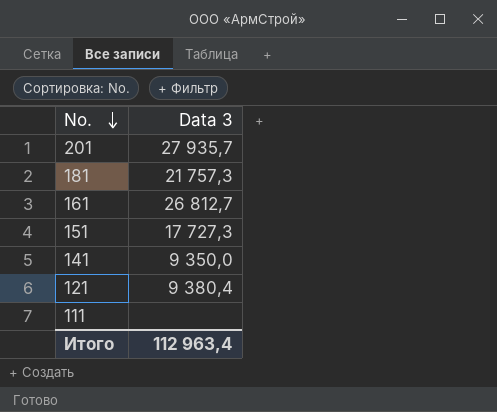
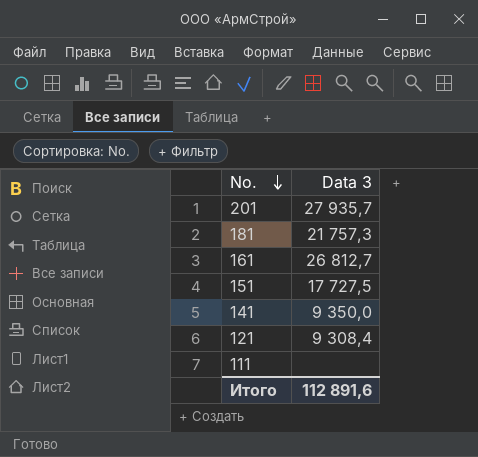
151 | Data 3: 17 727,3 -> 17 727,5
121 | Data 3: 9 380,4 -> 9 308,4
Итого | Data 3: 112 963,4 -> 112 891,6

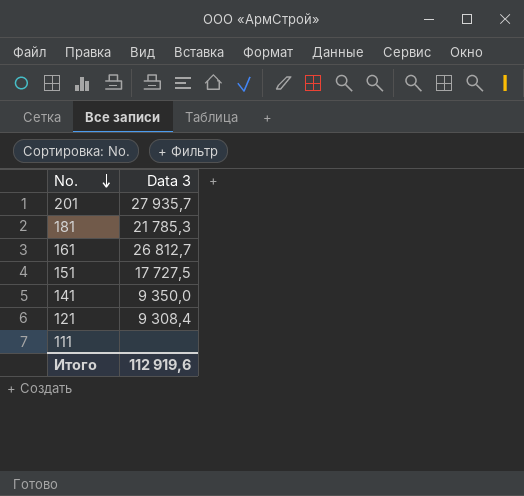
181 | Data 3: 21 757,3 -> 21 785,3
Итого | Data 3: 112 891,6 -> 112 919,6

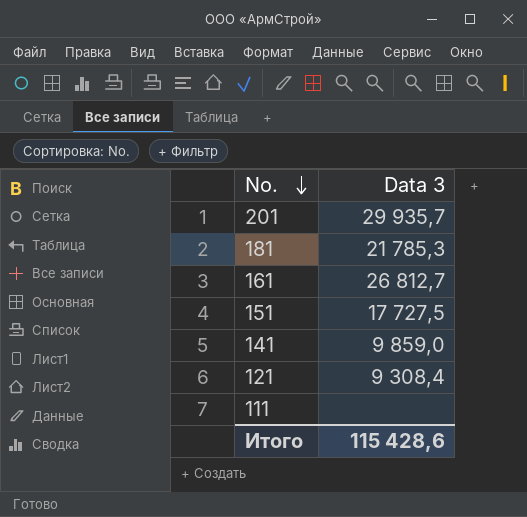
201 | Data 3: 27 935,7 -> 29 935,7
141 | Data 3: 9 350,0 -> 9 859,0
Итого | Data 3: 112 919,6 -> 115 428,6

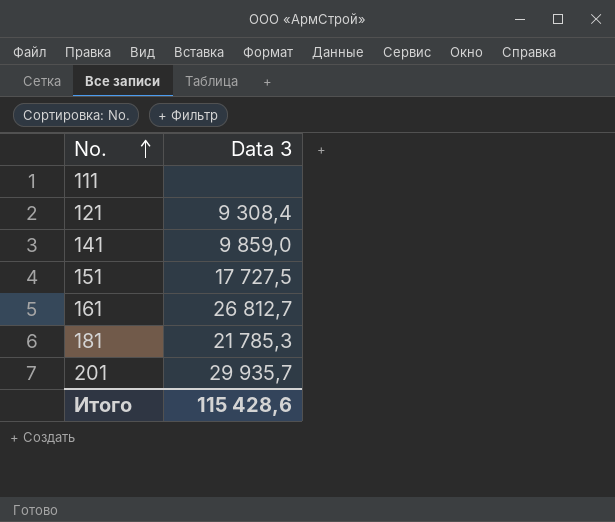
row order: No. descending -> No. ascending

